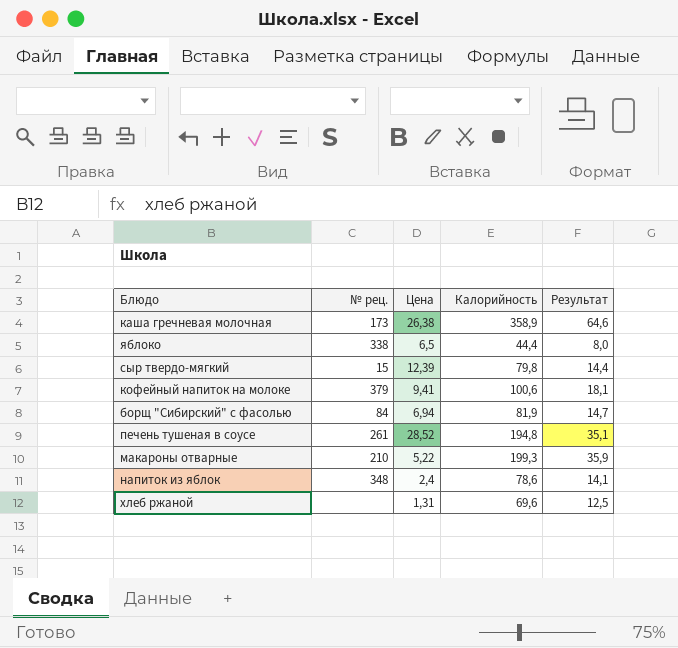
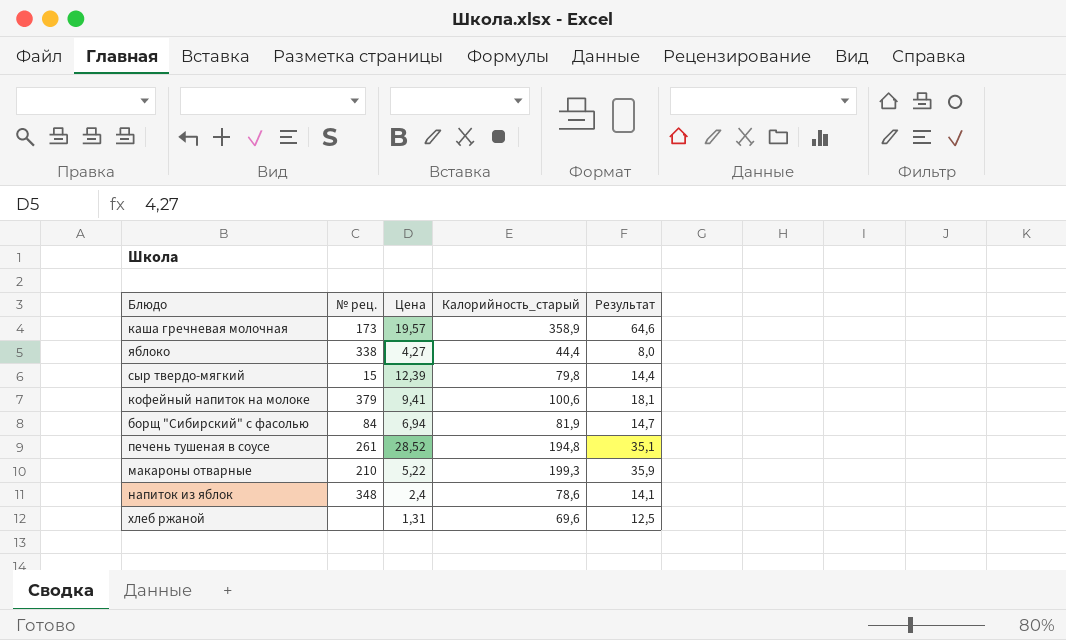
column name: Калорийность -> Калорийность_старый
каша гречневая молочная | Цена: 26,38 -> 19,57
яблоко | Цена: 6,5 -> 4,27

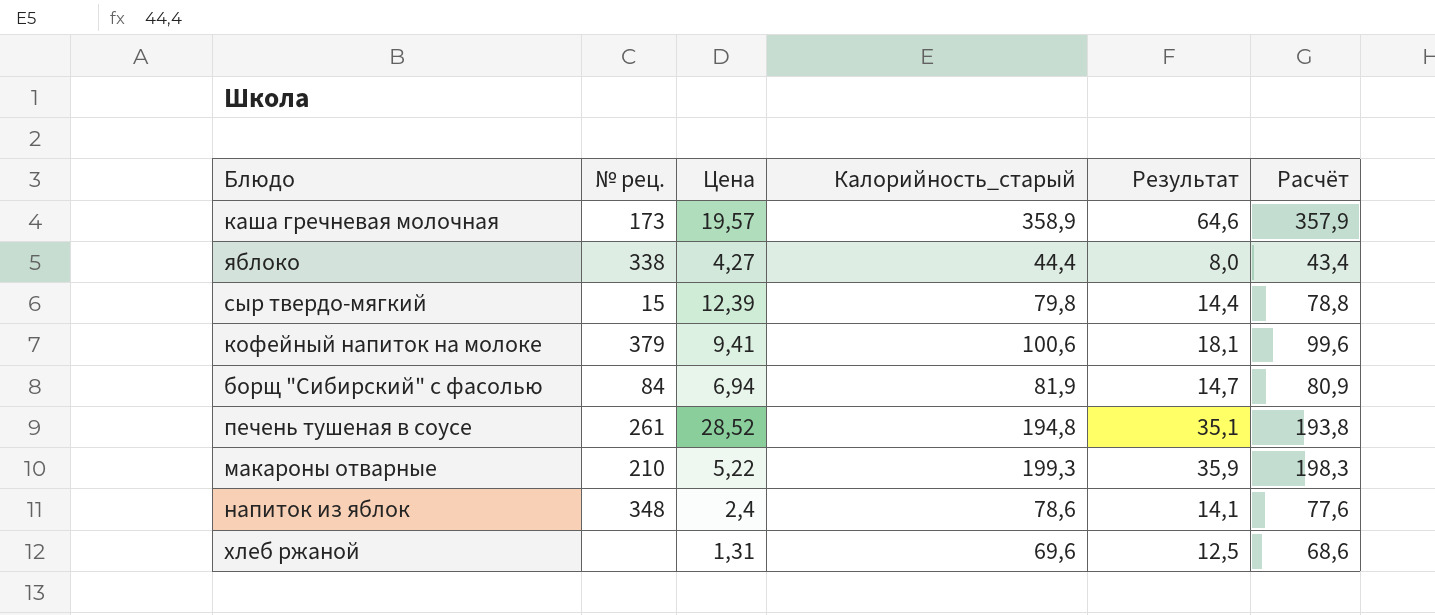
column Расчёт | formula: none -> [Калорийность_старый] - 1

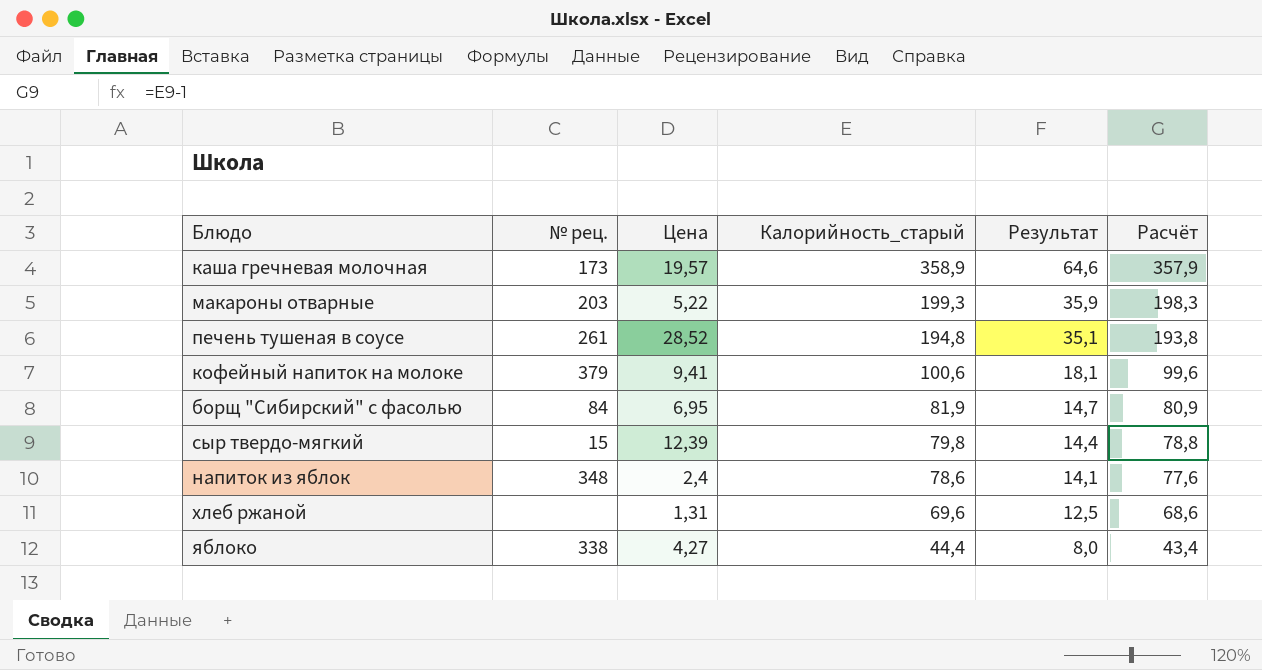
row order: none -> Калорийность_старый descending
макароны отварные | № рец.: 210 -> 203
борщ "Сибирский" с фасолью | Цена: 6,94 -> 6,95

